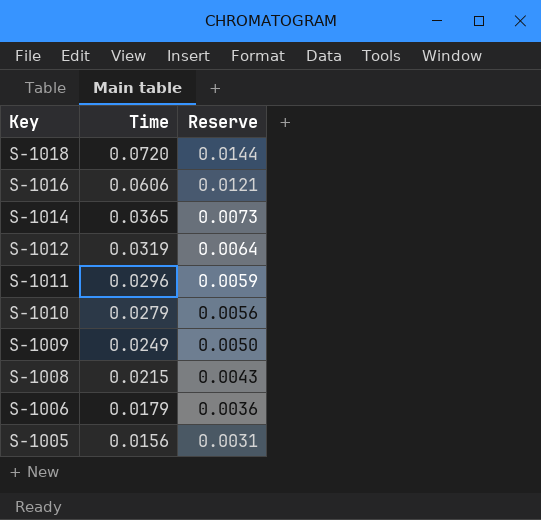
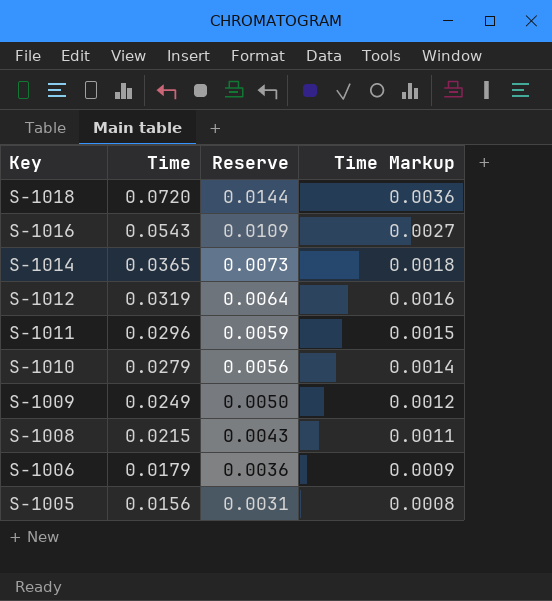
column Time Markup | formula: none -> [Time] * 0.05
S-1016 | Time: 0.0606 -> 0.0543
S-1016 | Reserve: 0.0121 -> 0.0109

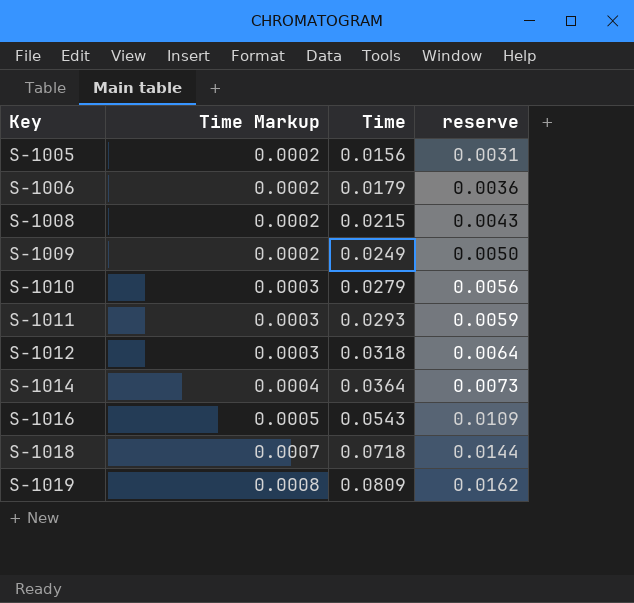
row order: Key descending -> Key ascending
column Time Markup | formula: [Time] * 0.05 -> [Time] * 0.01
column Time Markup | position: 4 -> 2
column name: Reserve -> reserve
S-1011 | Time: 0.0296 -> 0.0293
S-1012 | Time: 0.0319 -> 0.0318
S-1014 | Time: 0.0365 -> 0.0364
S-1018 | Time: 0.0720 -> 0.0718
row S-1019: none -> 0.0008 | 0.0809 | 0.0162

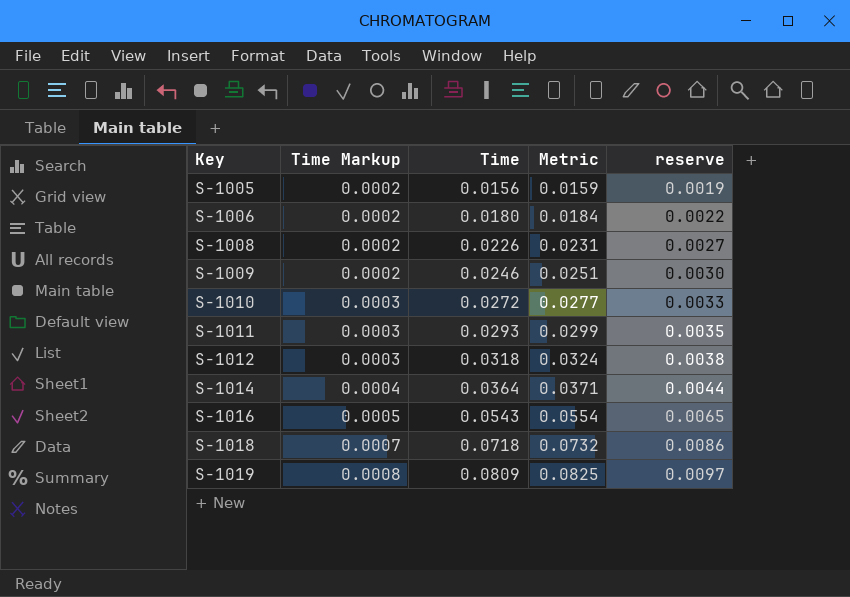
column Metric | formula: none -> [Time] * 1.02
column reserve | formula: [Time] * 0.2 -> [Time] * 0.12
S-1006 | Time: 0.0179 -> 0.0180
S-1008 | Time: 0.0215 -> 0.0226
S-1009 | Time: 0.0249 -> 0.0246
S-1010 | Time: 0.0279 -> 0.0272

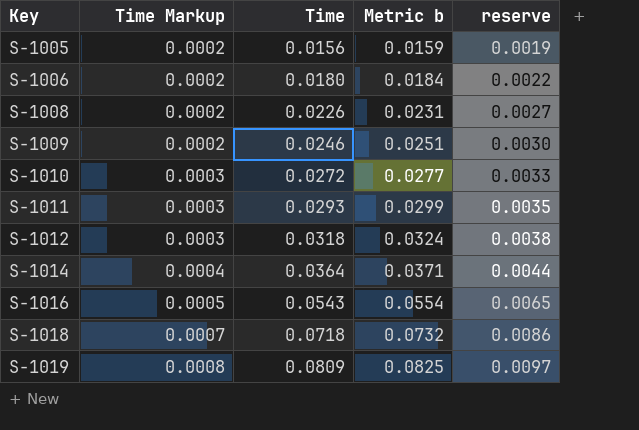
column name: Metric -> Metric b

